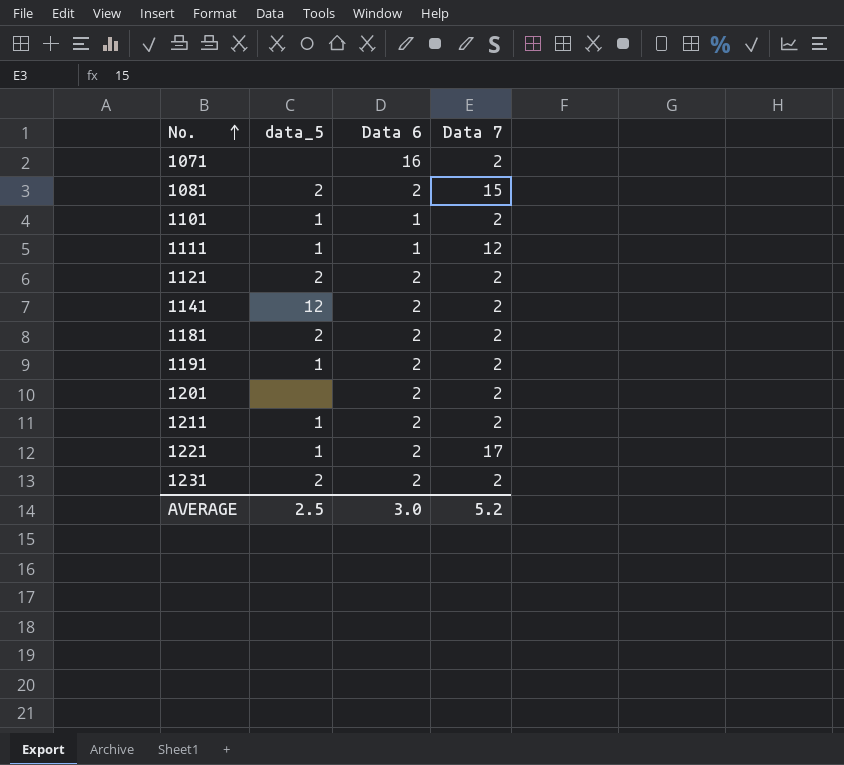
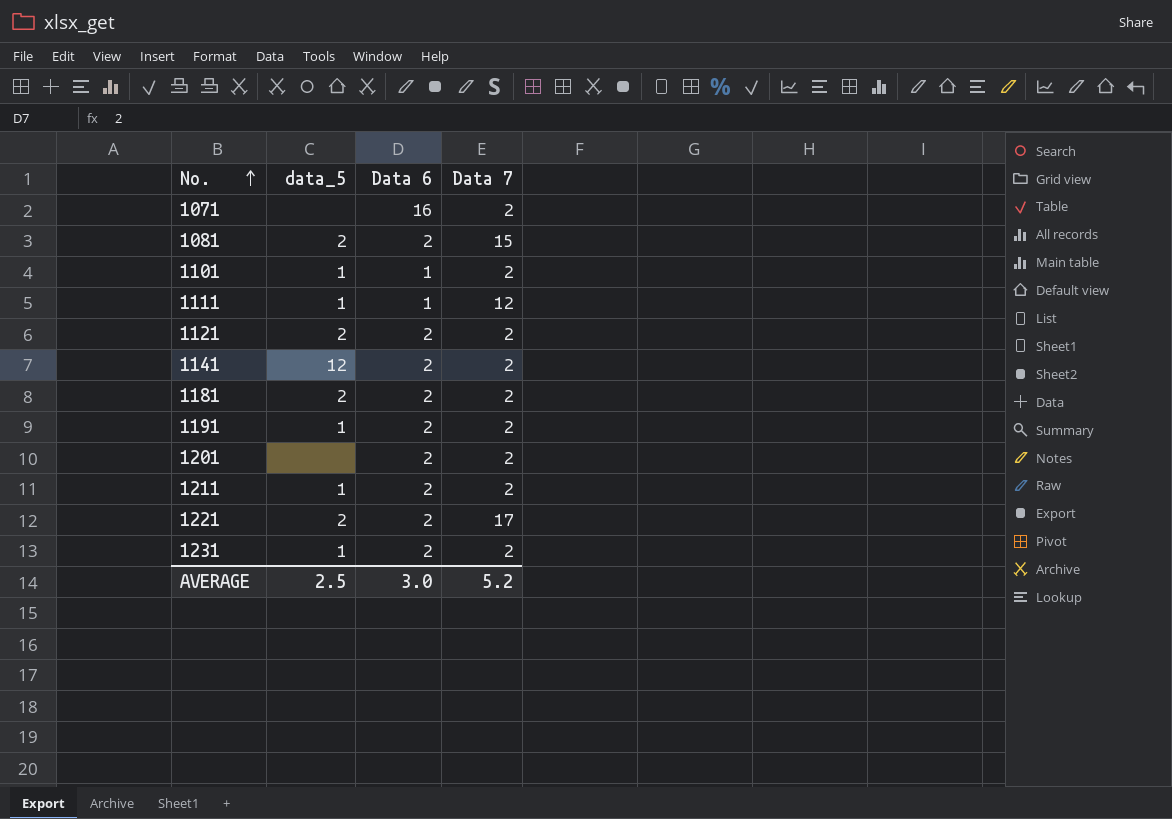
1221 | data_5: 1 -> 2
1231 | data_5: 2 -> 1

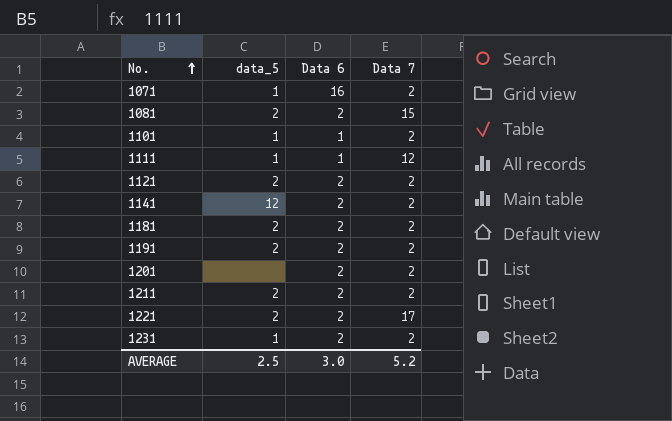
1071 | data_5: none -> 1
1191 | data_5: 1 -> 2
1211 | data_5: 1 -> 2

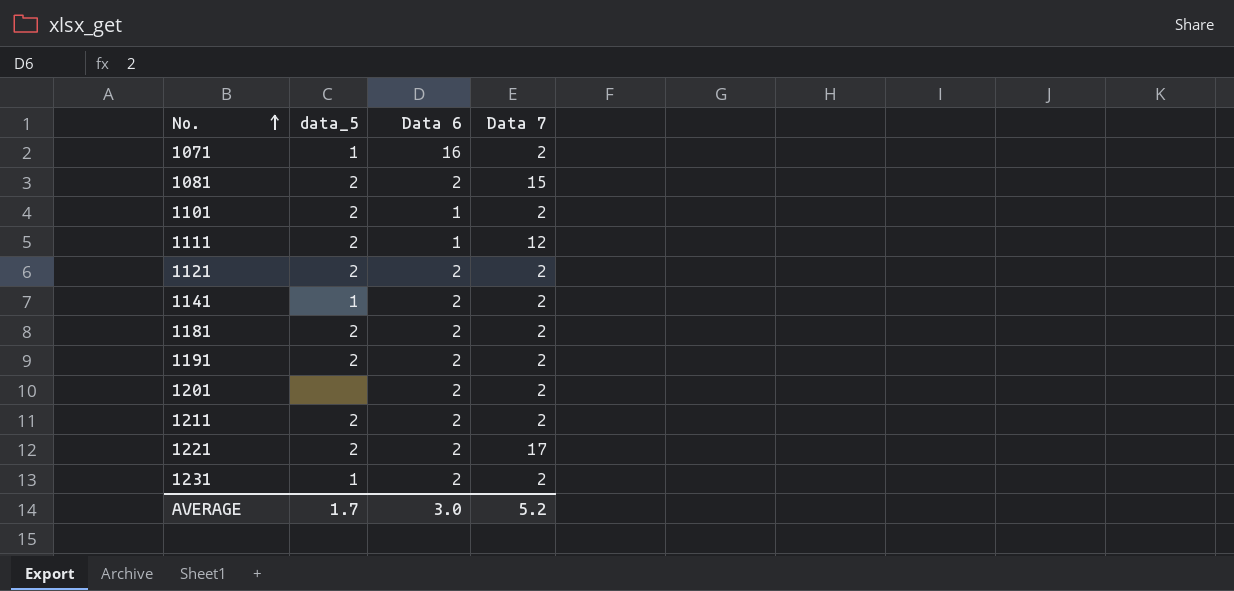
1101 | data_5: 1 -> 2
1111 | data_5: 1 -> 2
1141 | data_5: 12 -> 1
AVERAGE | data_5: 2.5 -> 1.7

